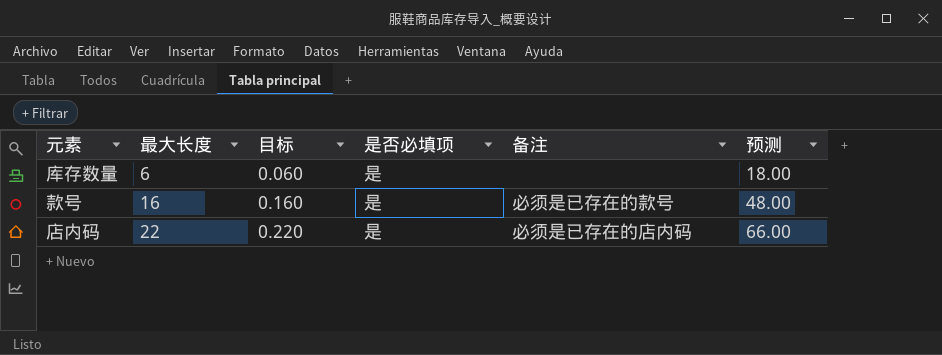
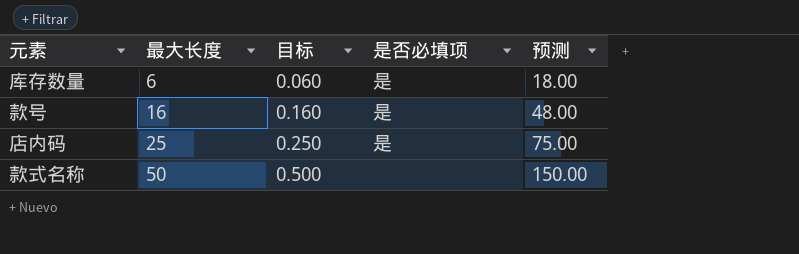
column 备注 | position: 5 -> none
店内码 | 最大长度: 22 -> 25
店内码 | 目标: 0.220 -> 0.250
店内码 | 预测: 66.00 -> 75.00
row 款式名称: none -> 50 | 0.500 | none | 150.00

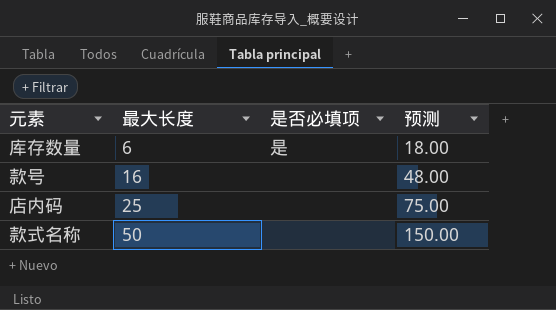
column 目标 | formula: [最大长度] * 0.01 -> none
款号 | 是否必填项: 是 -> none
店内码 | 是否必填项: 是 -> none

